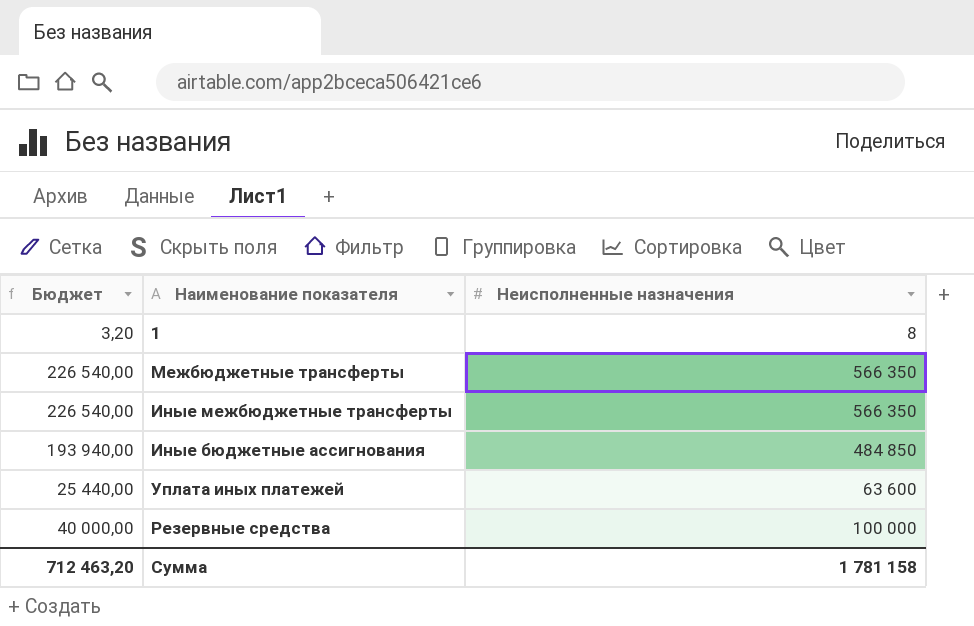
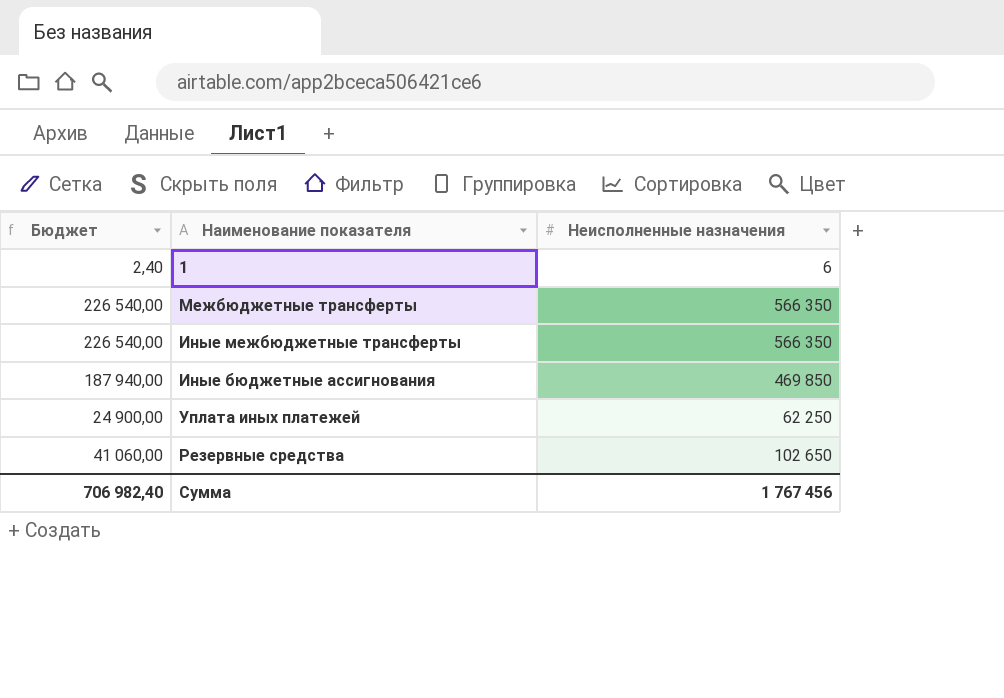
1 | Бюджет: 3,20 -> 2,40
1 | Неисполненные назначения: 8 -> 6
Иные бюджетные ассигнования | Бюджет: 193 940,00 -> 187 940,00
Иные бюджетные ассигнования | Неисполненные назначения: 484 850 -> 469 850
Уплата иных платежей | Бюджет: 25 440,00 -> 24 900,00
Уплата иных платежей | Неисполненные назначения: 63 600 -> 62 250
Резервные средства | Бюджет: 40 000,00 -> 41 060,00
Резервные средства | Неисполненные назначения: 100 000 -> 102 650
Сумма | Бюджет: 712 463,20 -> 706 982,40
Сумма | Неисполненные назначения: 1 781 158 -> 1 767 456

